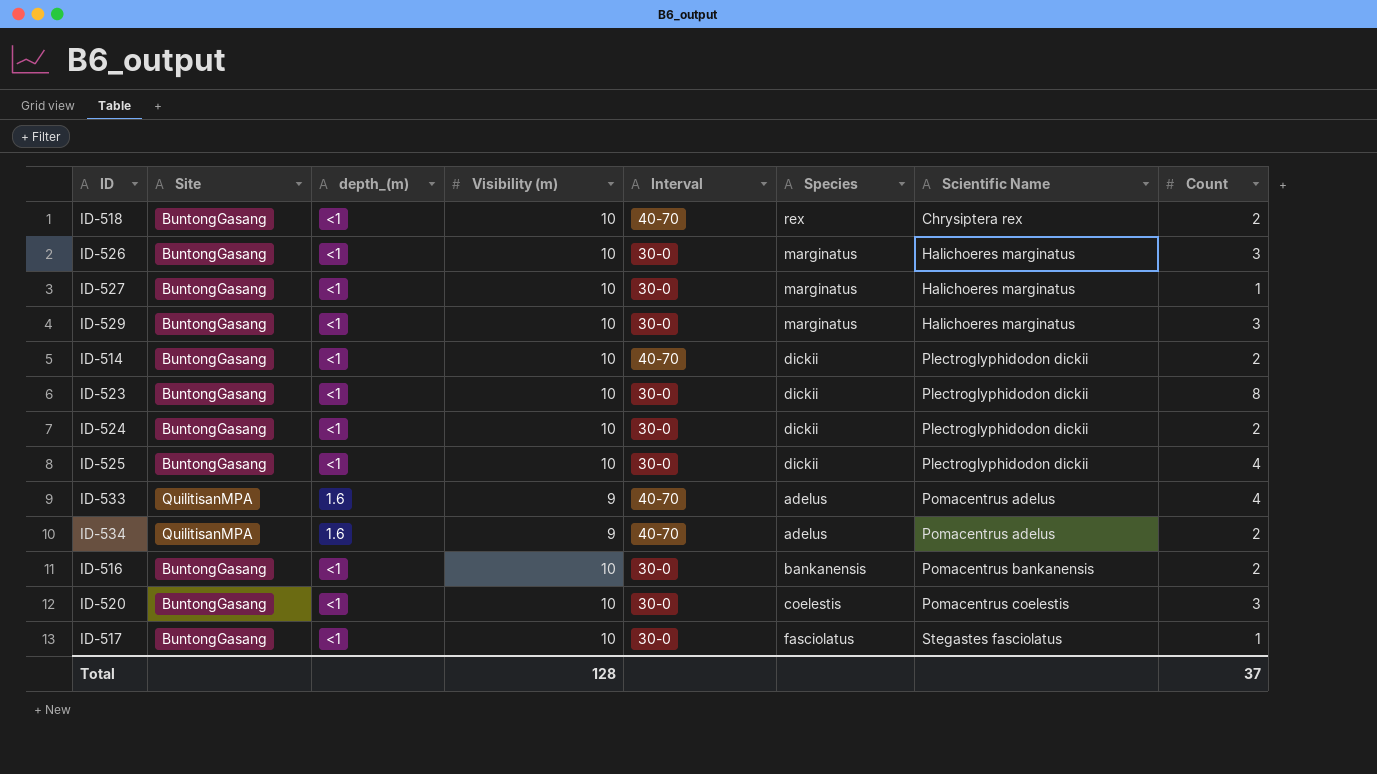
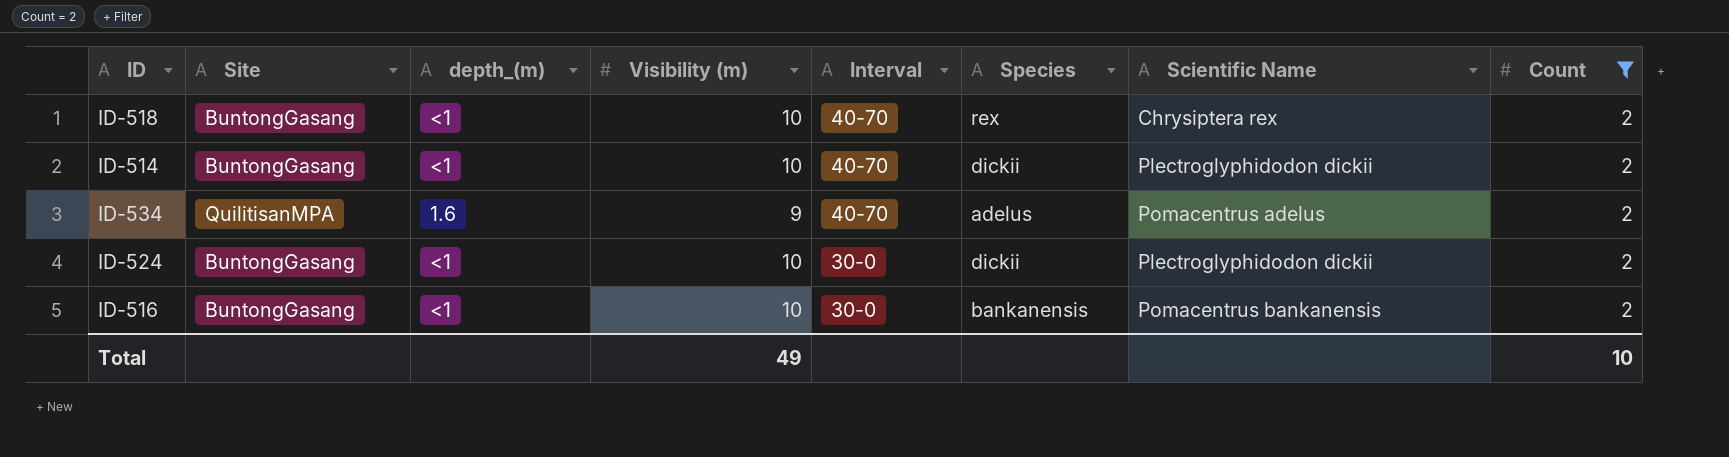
filter: none -> Count = 2
row order: Scientific Name ascending -> Interval descending
Total | Visibility (m): 128 -> 49
Total | Count: 37 -> 10

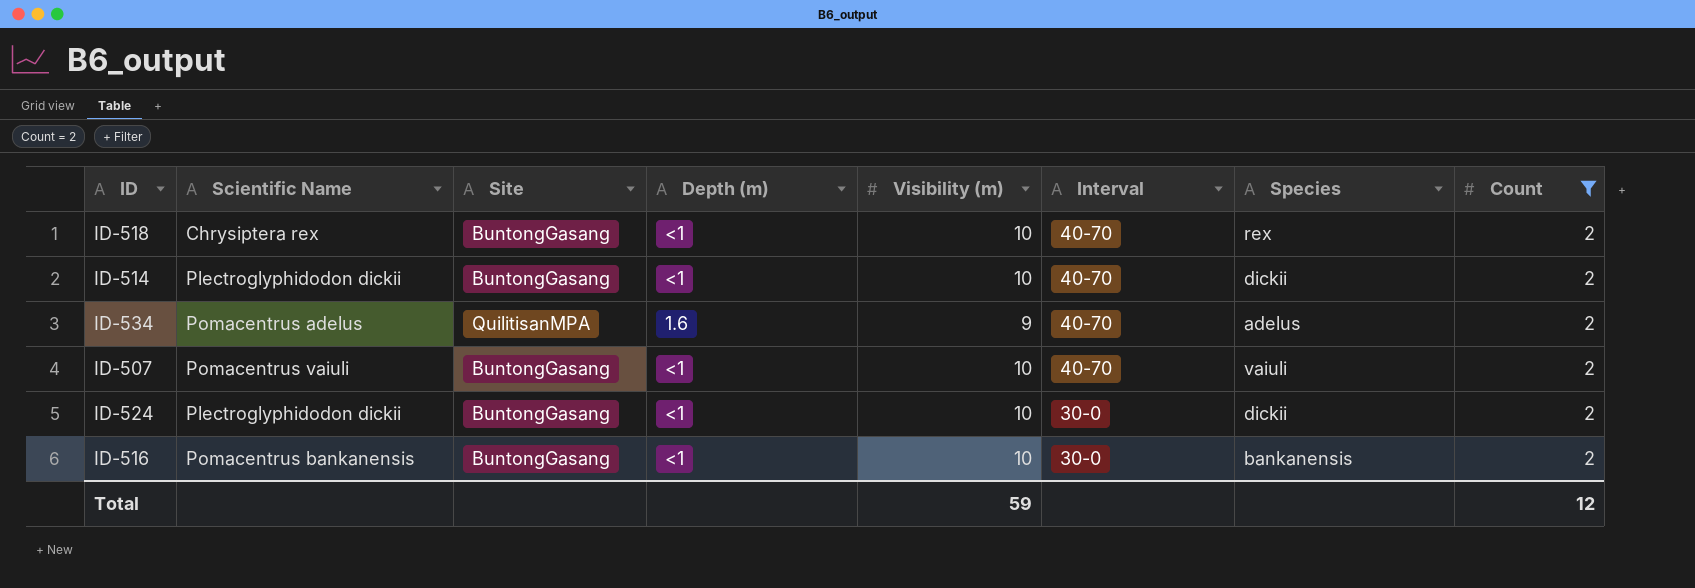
column Scientific Name | position: 7 -> 2
column name: depth_(m) -> Depth (m)
row ID-507: none -> Pomacentrus vaiuli | BuntongGasang | <1 | 10 | 40-70 | vaiuli | 2
Total | Visibility (m): 49 -> 59
Total | Count: 10 -> 12

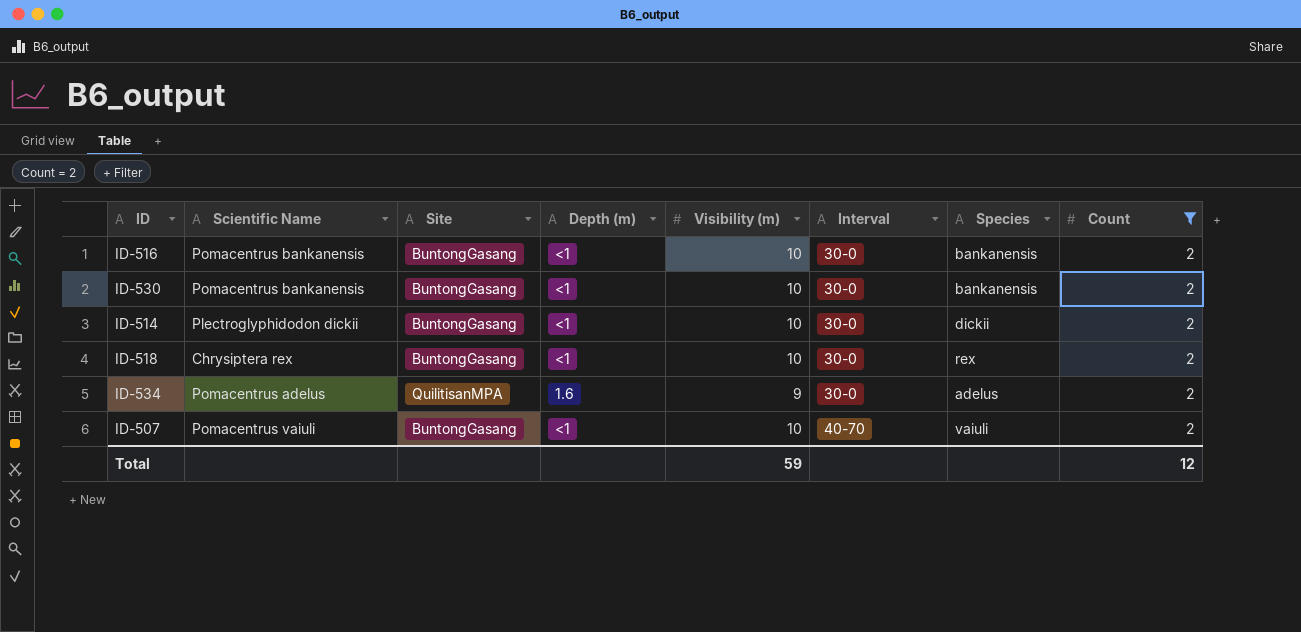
row order: Interval descending -> Interval ascending
row ID-524: Plectroglyphidodon dickii | BuntongGasang | <1 | 10 | 30-0 | dickii | 2 -> none
row ID-530: none -> Pomacentrus bankanensis | BuntongGasang | <1 | 10 | 30-0 | bankanensis | 2
ID-514 | Interval: 40-70 -> 30-0
ID-518 | Interval: 40-70 -> 30-0
ID-534 | Interval: 40-70 -> 30-0

